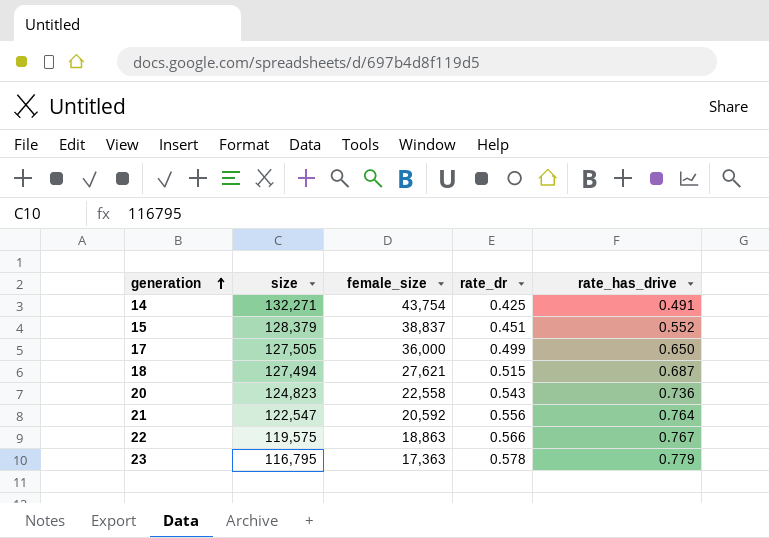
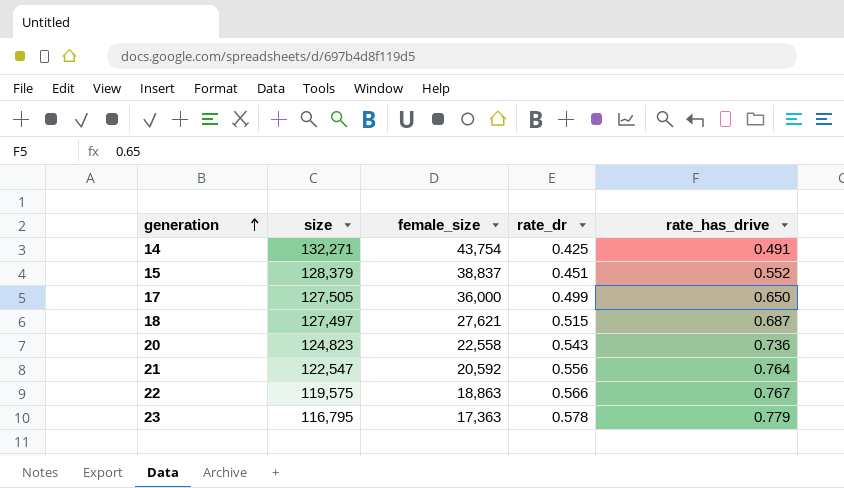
18 | size: 127,494 -> 127,497

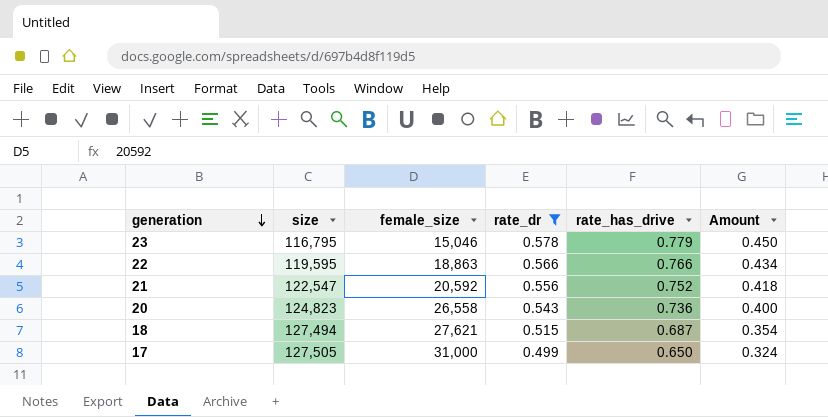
filter: none -> rate_dr >= 0.499
row order: generation ascending -> generation descending
column Amount | formula: none -> [rate_dr] * [rate_has_drive]
23 | female_size: 17,363 -> 15,046
22 | size: 119,575 -> 119,595
22 | rate_has_drive: 0.767 -> 0.766
21 | rate_has_drive: 0.764 -> 0.752
20 | female_size: 22,558 -> 26,558
18 | size: 127,497 -> 127,494
17 | female_size: 36,000 -> 31,000

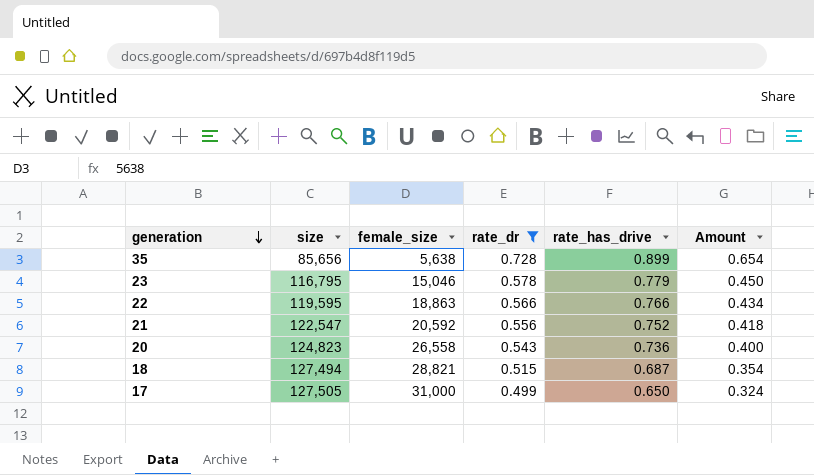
row 35: none -> 85,656 | 5,638 | 0.728 | 0.899 | 0.654
18 | female_size: 27,621 -> 28,821

